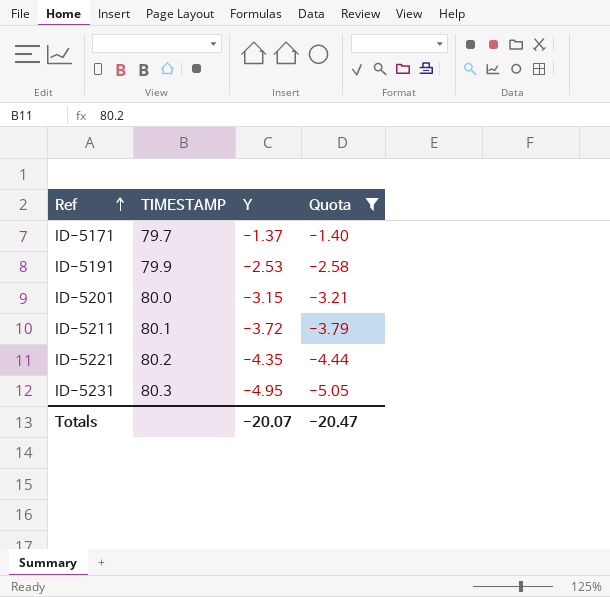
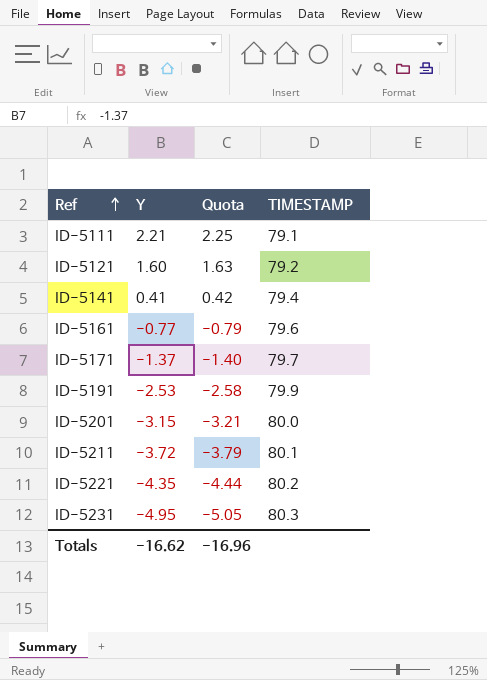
filter: Quota <= -1.40 -> none
column TIMESTAMP | position: 2 -> 4
Totals | Y: -20.07 -> -16.62
Totals | Quota: -20.47 -> -16.96

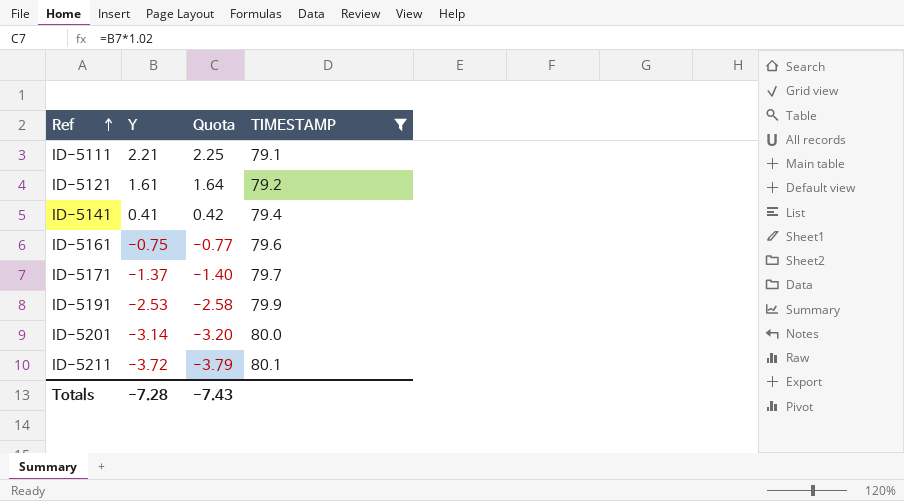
filter: none -> TIMESTAMP <= 80.1
ID-5121 | Y: 1.60 -> 1.61
ID-5121 | Quota: 1.63 -> 1.64
ID-5161 | Y: -0.77 -> -0.75
ID-5161 | Quota: -0.79 -> -0.77
ID-5201 | Y: -3.15 -> -3.14
ID-5201 | Quota: -3.21 -> -3.20
Totals | Y: -16.62 -> -7.28
Totals | Quota: -16.96 -> -7.43

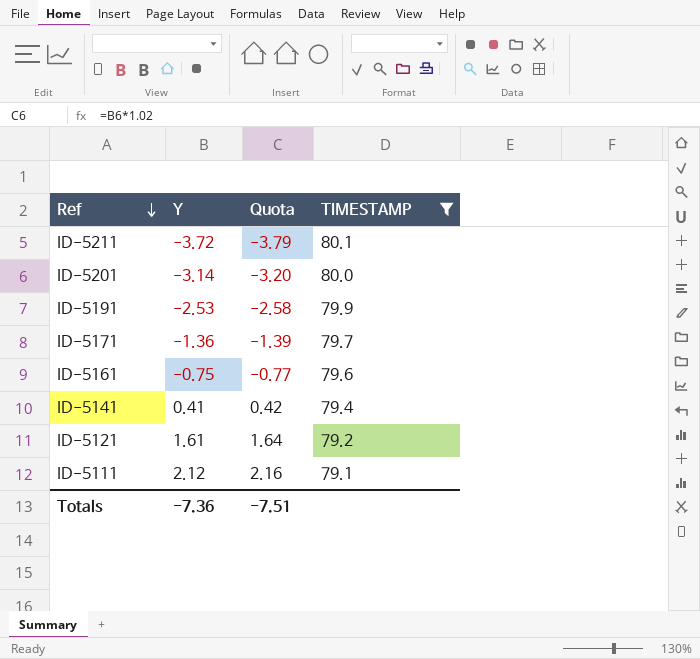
row order: Ref ascending -> Ref descending
ID-5171 | Y: -1.37 -> -1.36
ID-5171 | Quota: -1.40 -> -1.39
ID-5111 | Y: 2.21 -> 2.12
ID-5111 | Quota: 2.25 -> 2.16
Totals | Y: -7.28 -> -7.36
Totals | Quota: -7.43 -> -7.51

